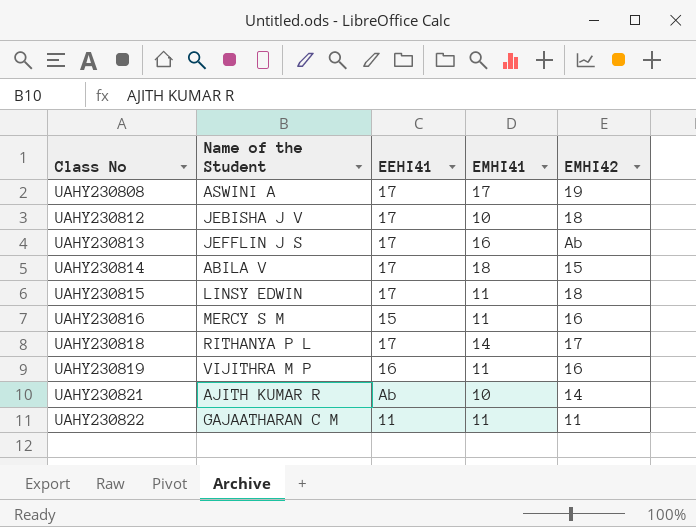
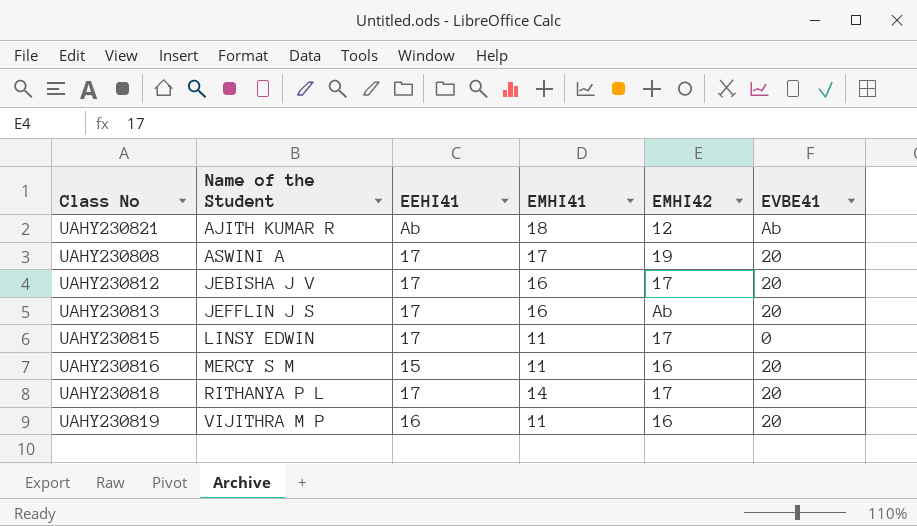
row order: Class No ascending -> Name of the Student ascending
column EVBE41 | position: none -> 6
row UAHY230814: ABILA V | 17 | 18 | 15 -> none
row UAHY230822: GAJAATHARAN C M | 11 | 11 | 11 -> none
UAHY230821 | EMHI41: 10 -> 18
UAHY230821 | EMHI42: 14 -> 12
UAHY230812 | EMHI41: 10 -> 16
UAHY230812 | EMHI42: 18 -> 17
UAHY230815 | EMHI42: 18 -> 17

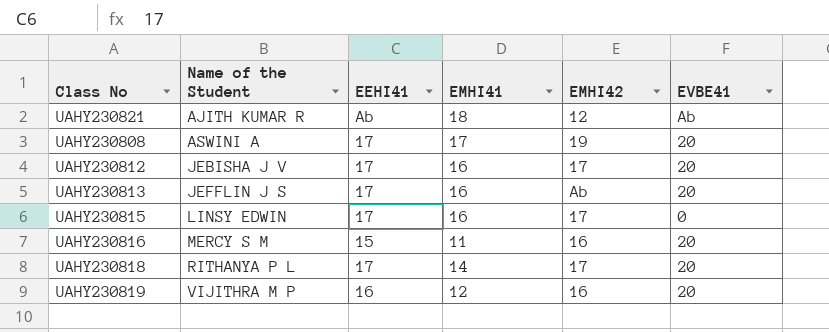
UAHY230815 | EMHI41: 11 -> 16
UAHY230819 | EMHI41: 11 -> 12

